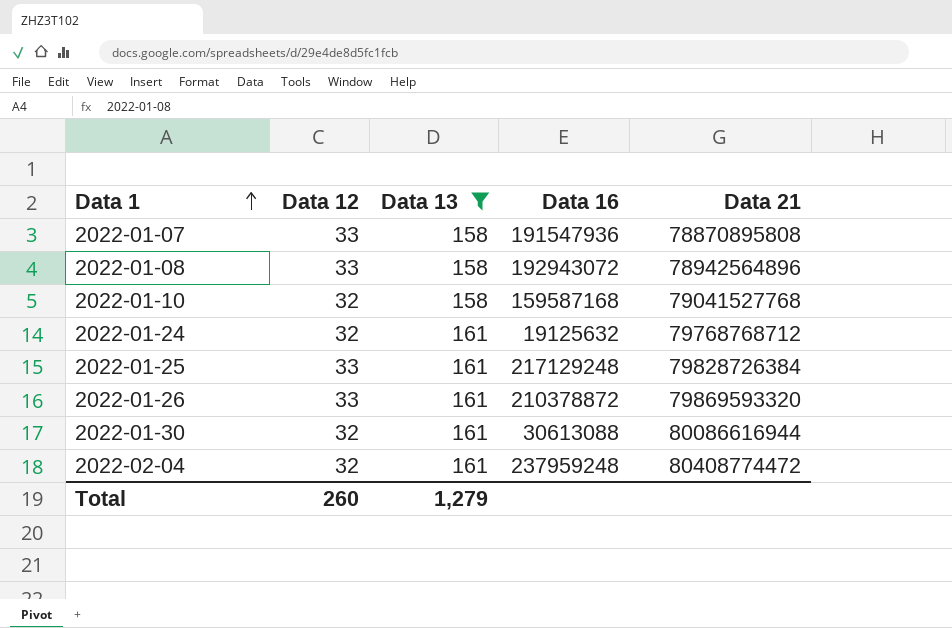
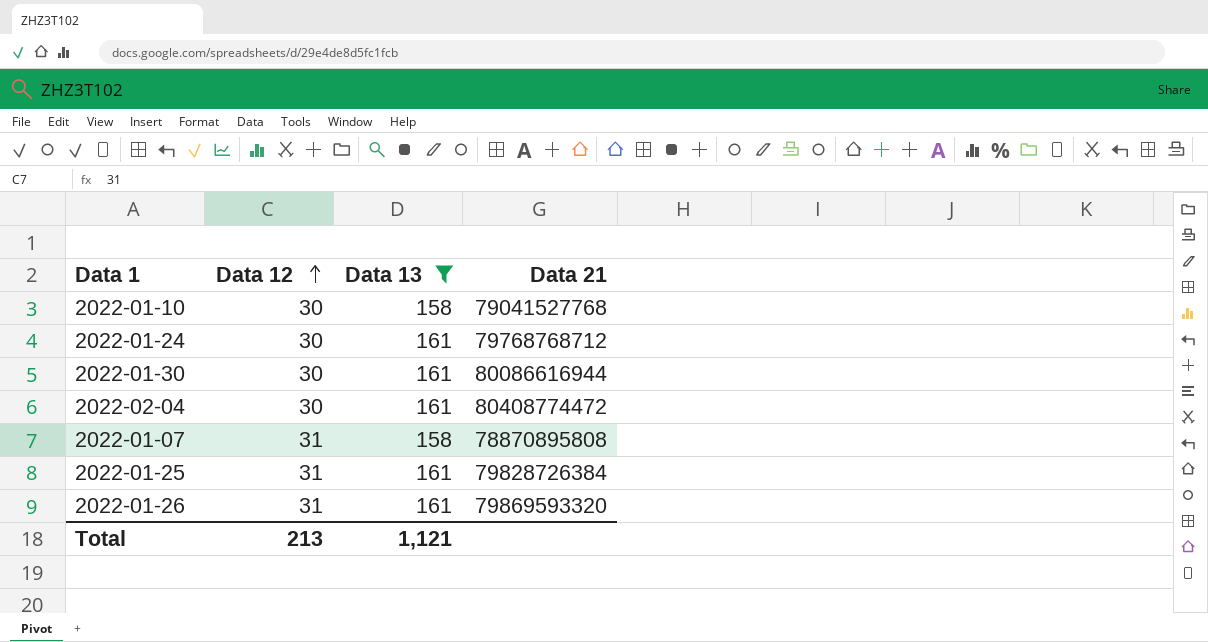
row order: Data 1 ascending -> Data 12 ascending
column Data 16 | position: 4 -> none
row 2022-01-08: 33 | 158 | 192943072 | 78942564896 -> none
2022-01-10 | Data 12: 32 -> 30
2022-01-24 | Data 12: 32 -> 30
2022-01-30 | Data 12: 32 -> 30
2022-02-04 | Data 12: 32 -> 30
2022-01-07 | Data 12: 33 -> 31
2022-01-25 | Data 12: 33 -> 31
2022-01-26 | Data 12: 33 -> 31
Total | Data 12: 260 -> 213
Total | Data 13: 1,279 -> 1,121

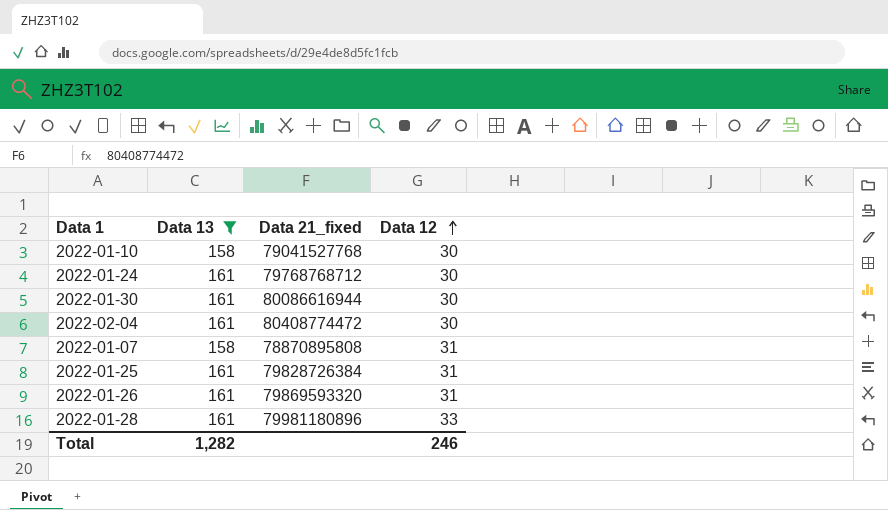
column name: Data 21 -> Data 21_fixed
column Data 12 | position: 2 -> 4
row 2022-01-28: none -> 161 | 79981180896 | 33
Total | Data 13: 1,121 -> 1,282
Total | Data 12: 213 -> 246

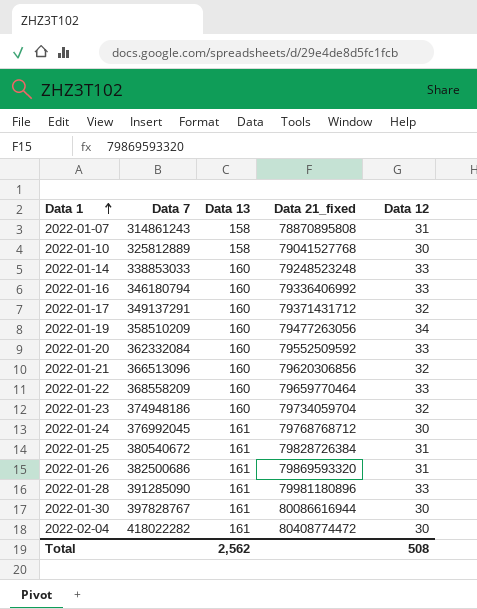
filter: Data 13 != 160 -> none
row order: Data 12 ascending -> Data 1 ascending
column Data 7 | position: none -> 2
Total | Data 13: 1,282 -> 2,562
Total | Data 12: 246 -> 508

